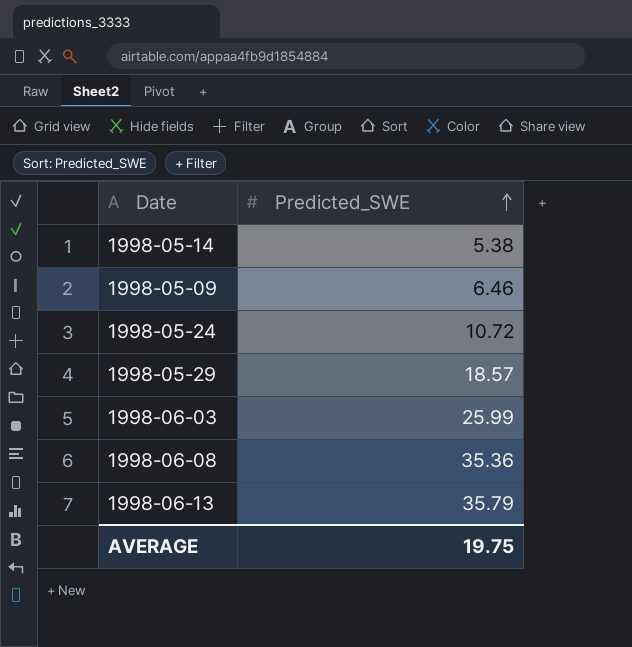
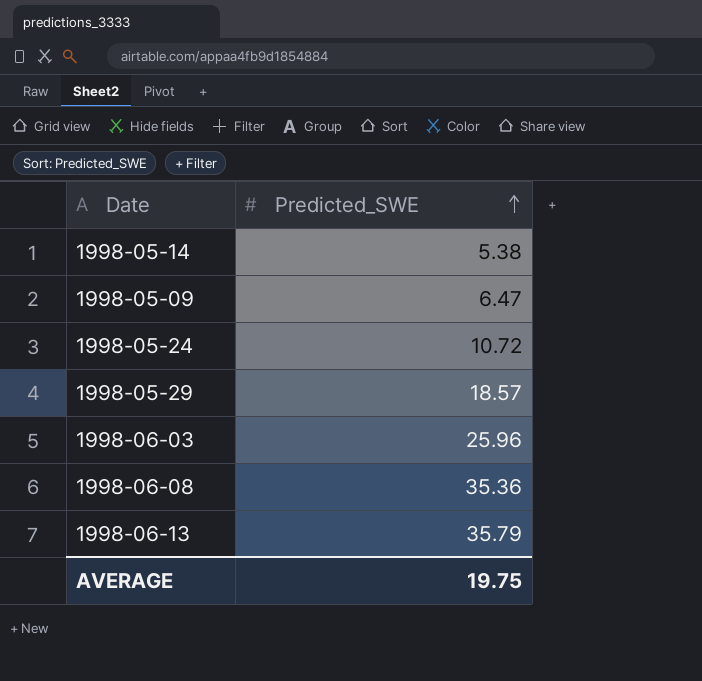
1998-05-09 | Predicted_SWE: 6.46 -> 6.47
1998-06-03 | Predicted_SWE: 25.99 -> 25.96

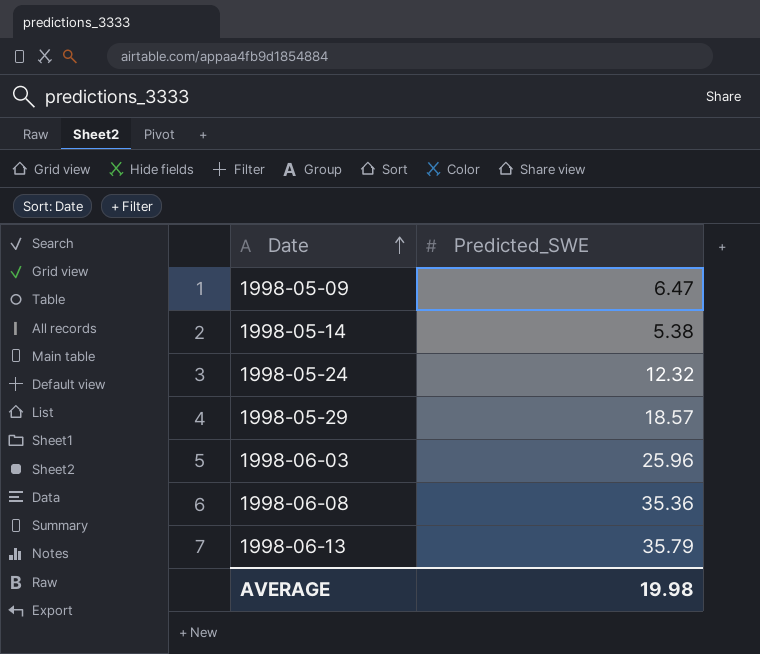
row order: Predicted_SWE ascending -> Date ascending
1998-05-24 | Predicted_SWE: 10.72 -> 12.32
AVERAGE | Predicted_SWE: 19.75 -> 19.98

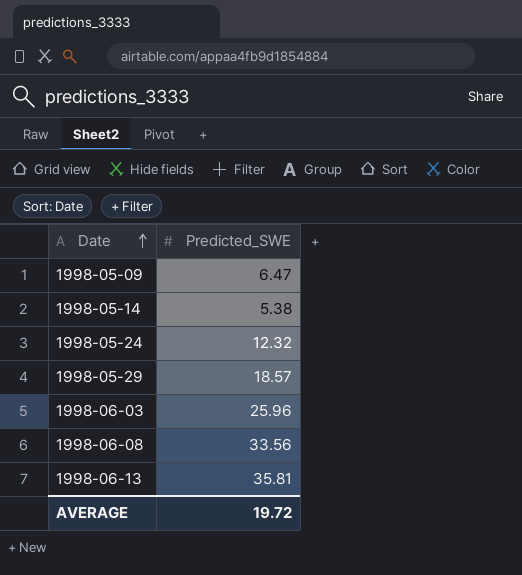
1998-06-08 | Predicted_SWE: 35.36 -> 33.56
1998-06-13 | Predicted_SWE: 35.79 -> 35.81
AVERAGE | Predicted_SWE: 19.98 -> 19.72

